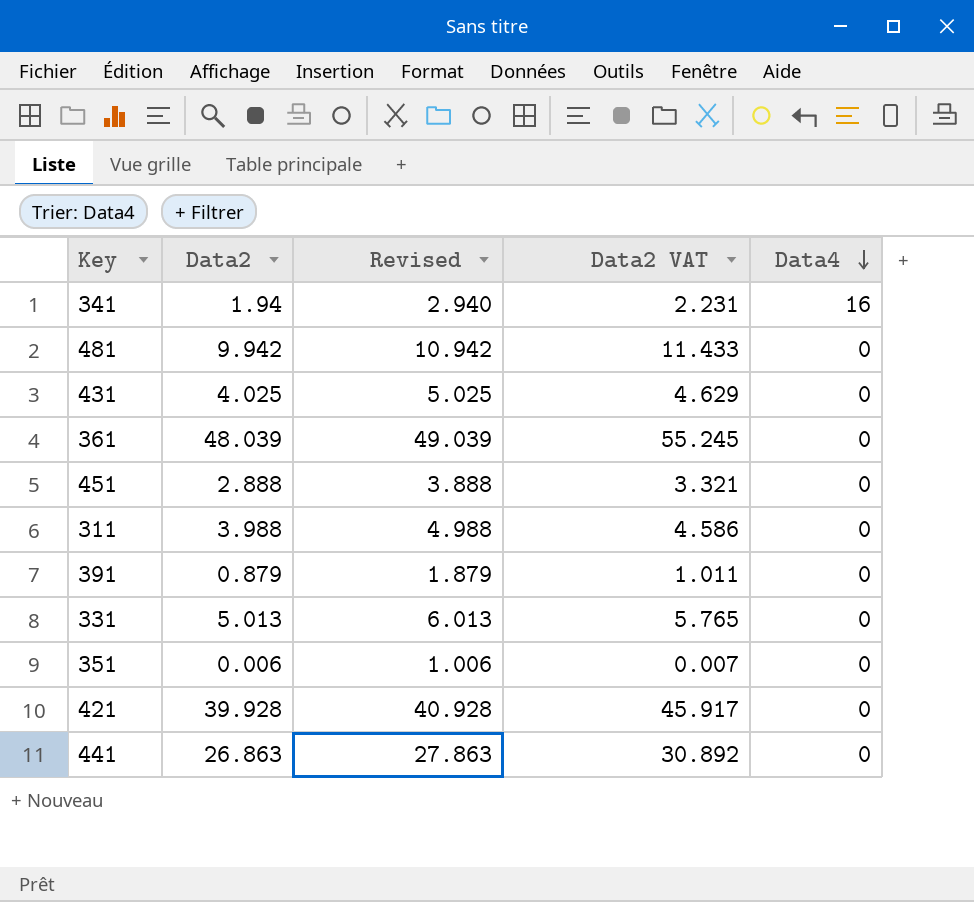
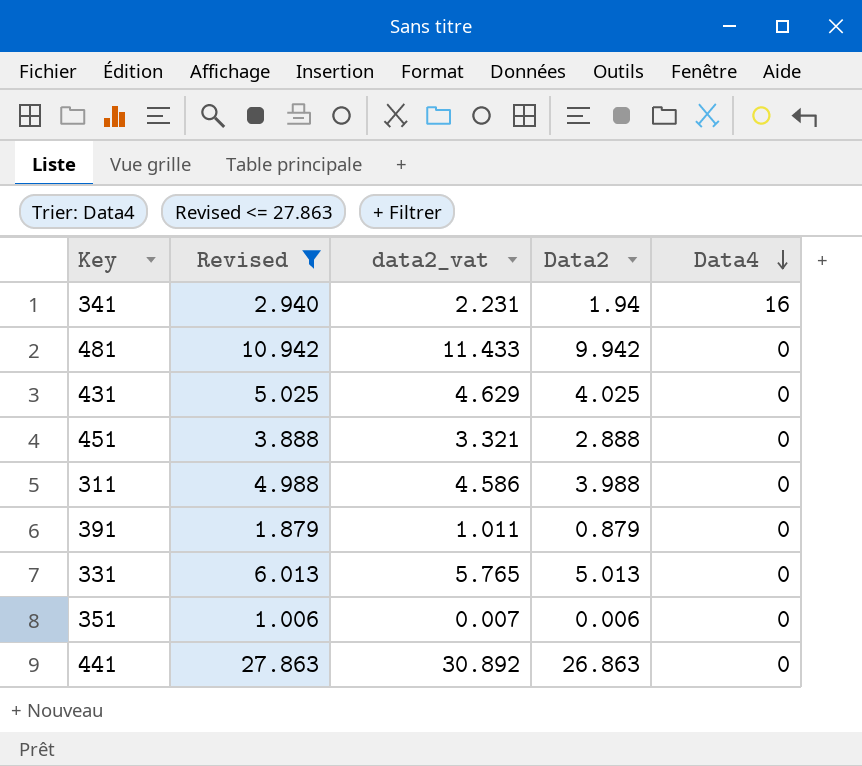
filter: none -> Revised <= 27.863
column name: Data2 VAT -> data2_vat
column Data2 | position: 2 -> 4

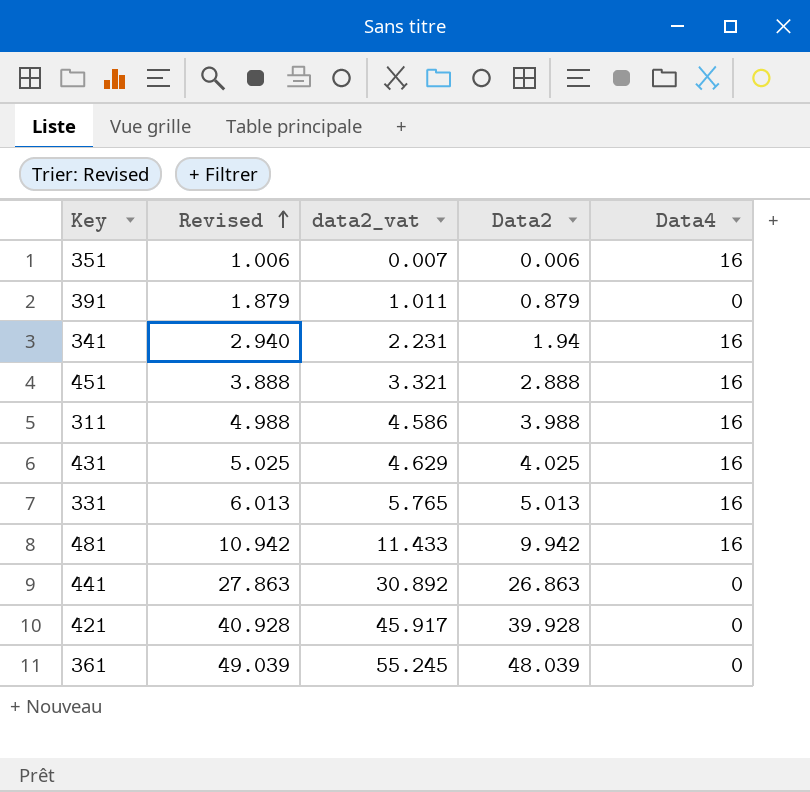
filter: Revised <= 27.863 -> none
row order: Data4 descending -> Revised ascending
351 | Data4: 0 -> 16
451 | Data4: 0 -> 16
311 | Data4: 0 -> 16
431 | Data4: 0 -> 16
331 | Data4: 0 -> 16
481 | Data4: 0 -> 16

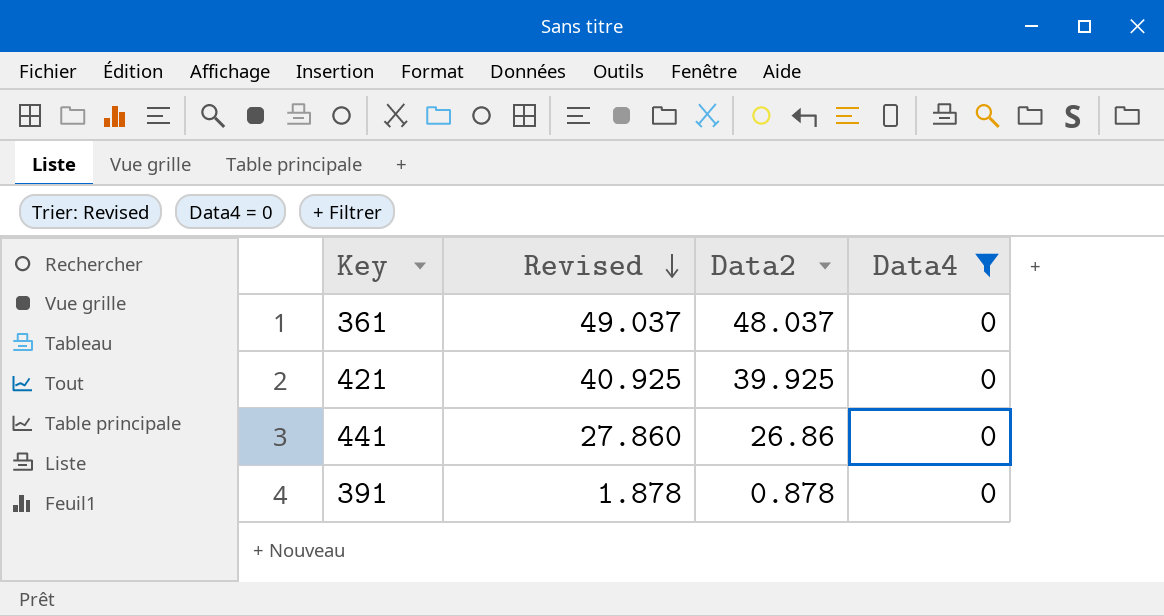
filter: none -> Data4 = 0
row order: Revised ascending -> Revised descending
column data2_vat | formula: [Data2] * 1.15 -> none
361 | Revised: 49.039 -> 49.037
361 | Data2: 48.039 -> 48.037
421 | Revised: 40.928 -> 40.925
421 | Data2: 39.928 -> 39.925
441 | Revised: 27.863 -> 27.860
441 | Data2: 26.863 -> 26.86
391 | Revised: 1.879 -> 1.878
391 | Data2: 0.879 -> 0.878

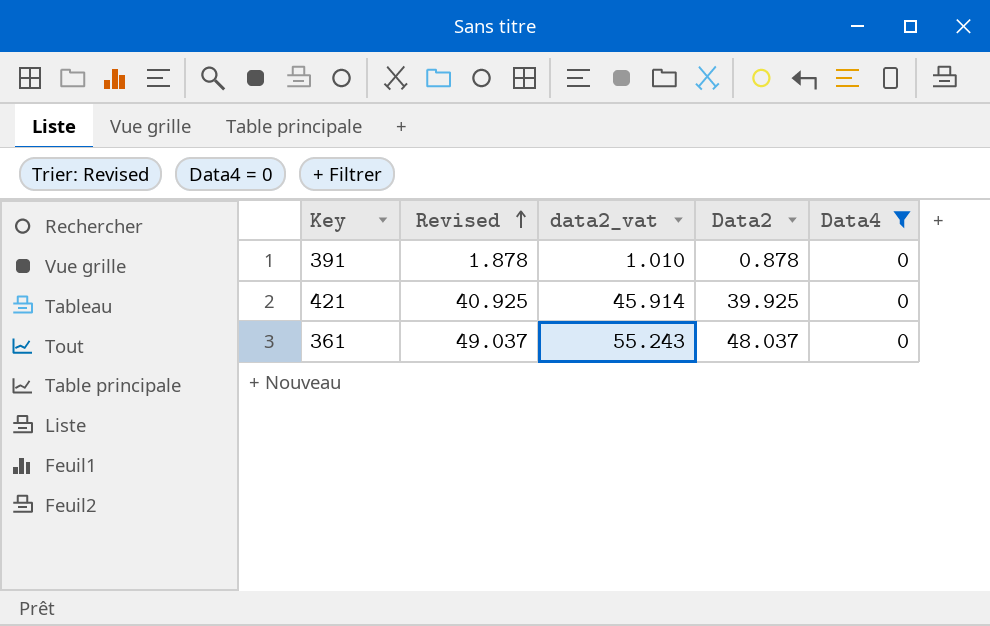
row order: Revised descending -> Revised ascending
column data2_vat | formula: none -> [Data2] * 1.15
row 441: 27.860 | 26.86 | 0 -> none

